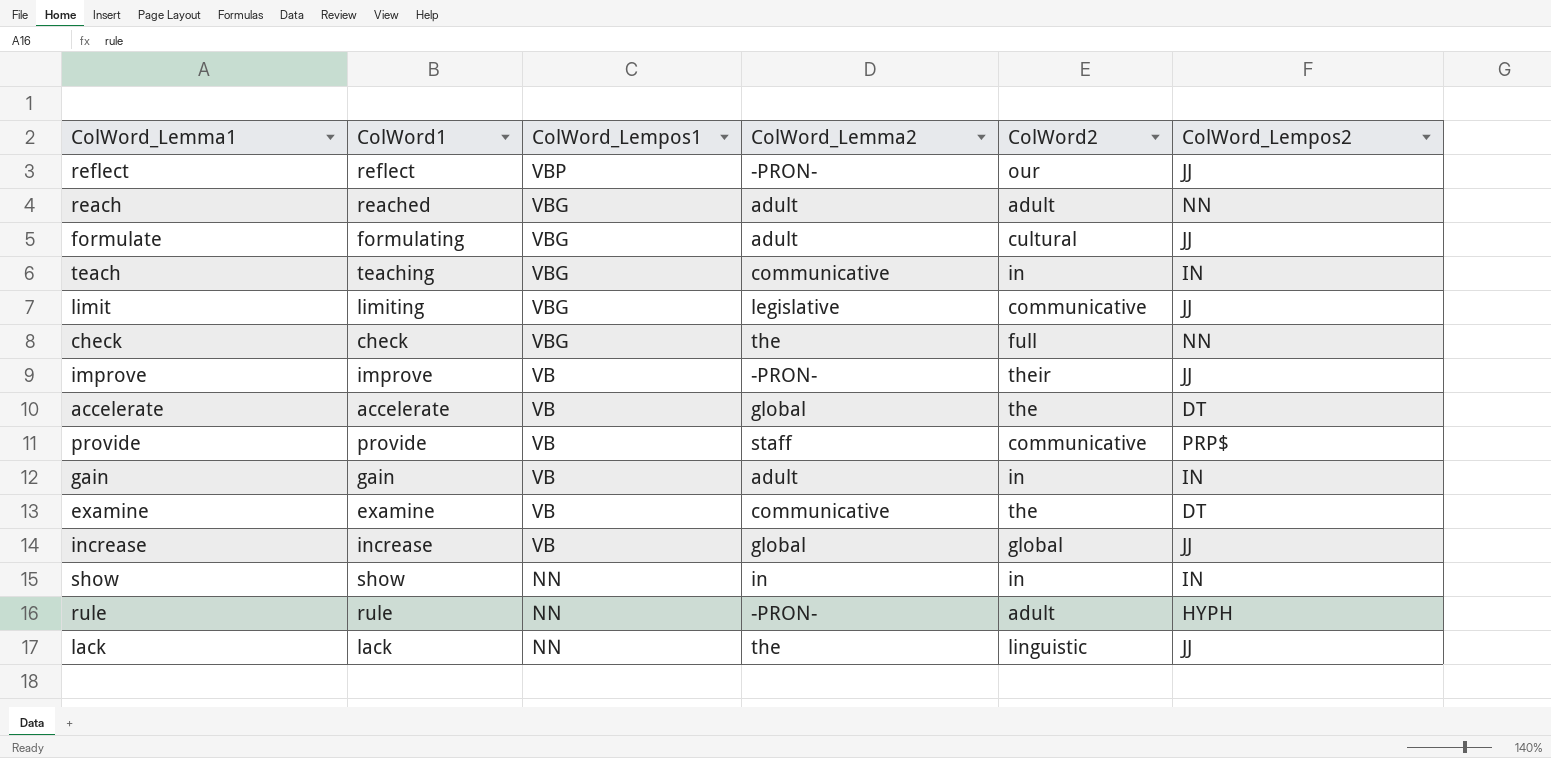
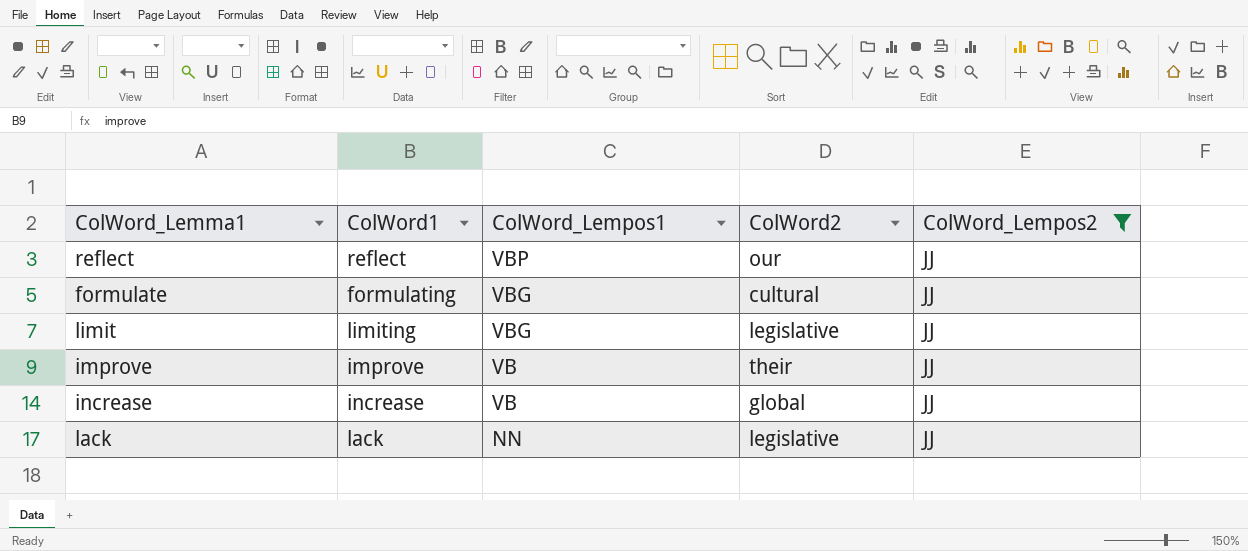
filter: none -> ColWord_Lempos2 = JJ
column ColWord_Lemma2 | position: 4 -> none
limit | ColWord2: communicative -> legislative
lack | ColWord2: linguistic -> legislative

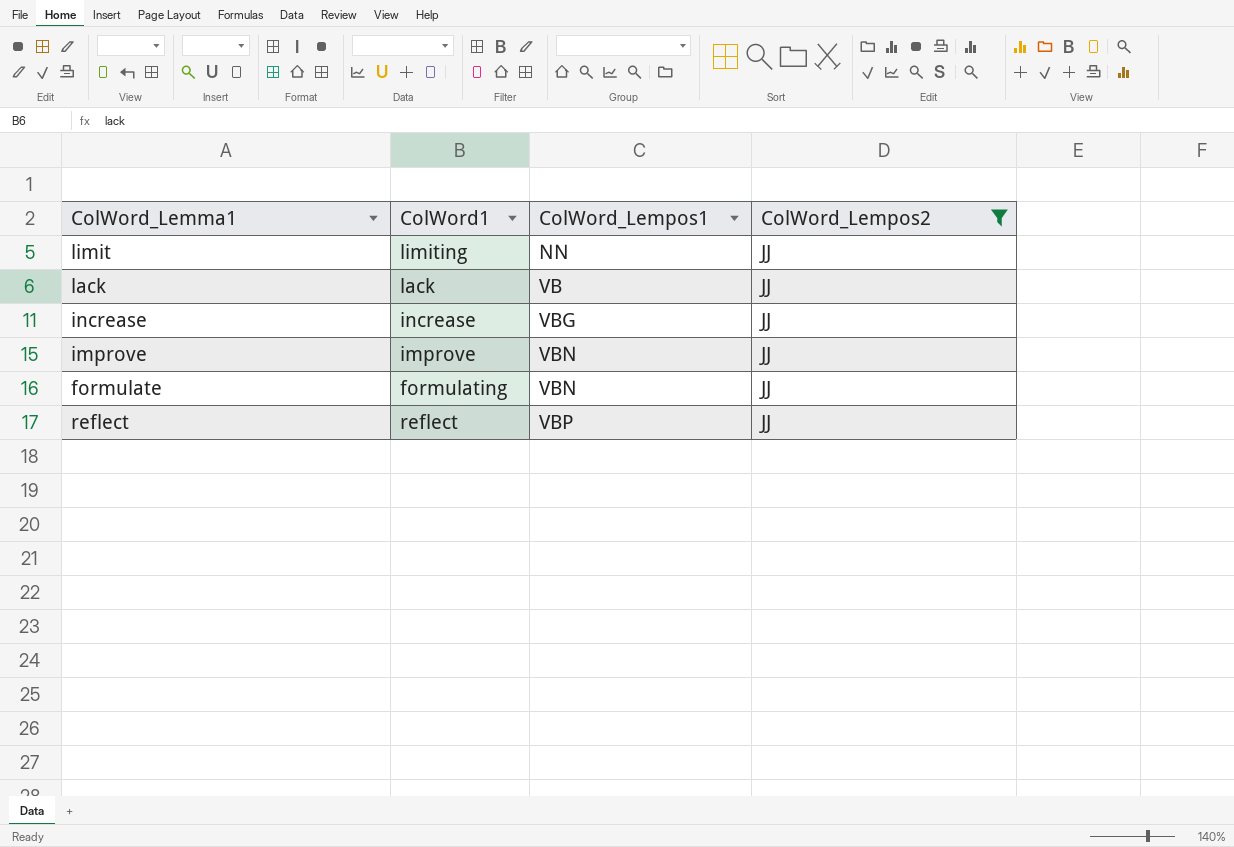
row order: ColWord_Lempos1 descending -> ColWord_Lempos1 ascending
column ColWord2 | position: 4 -> none
limit | ColWord_Lempos1: VBG -> NN
lack | ColWord_Lempos1: NN -> VB
increase | ColWord_Lempos1: VB -> VBG
improve | ColWord_Lempos1: VB -> VBN
formulate | ColWord_Lempos1: VBG -> VBN

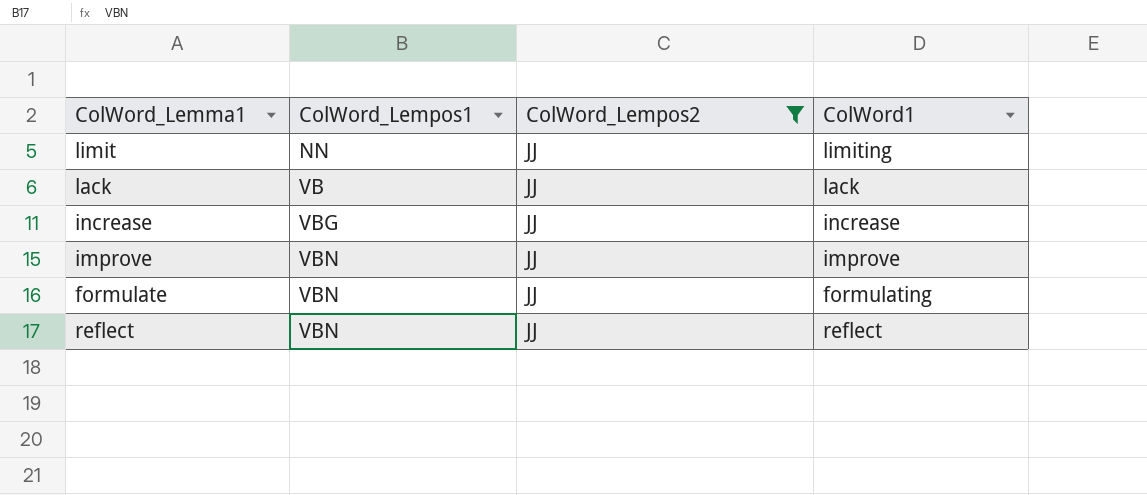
column ColWord1 | position: 2 -> 4
reflect | ColWord_Lempos1: VBP -> VBN

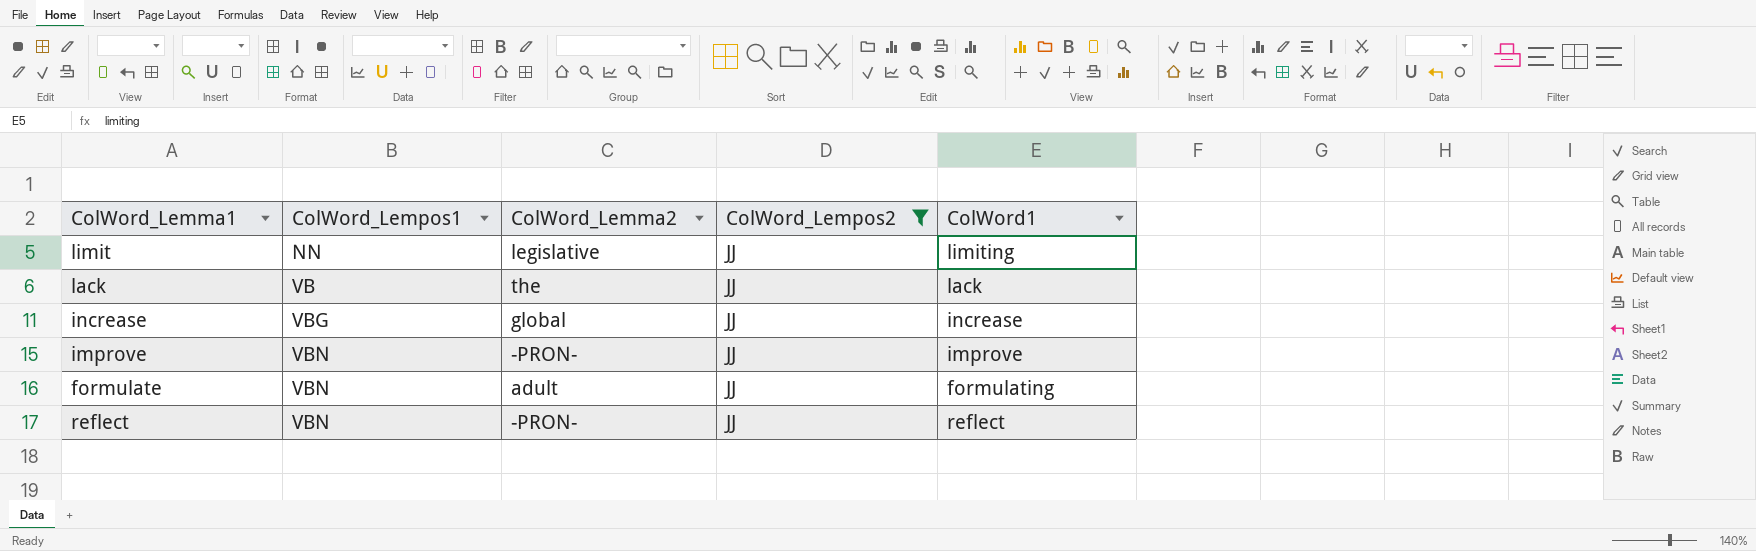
column ColWord_Lemma2 | position: none -> 3

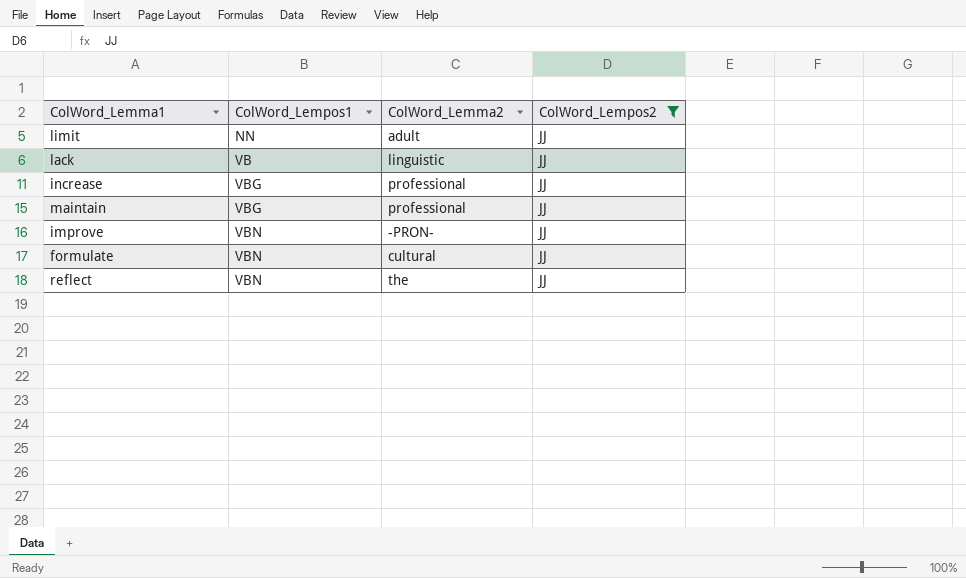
column ColWord1 | position: 5 -> none
limit | ColWord_Lemma2: legislative -> adult
lack | ColWord_Lemma2: the -> linguistic
increase | ColWord_Lemma2: global -> professional
row maintain: none -> VBG | professional | JJ
formulate | ColWord_Lemma2: adult -> cultural
reflect | ColWord_Lemma2: -PRON- -> the

